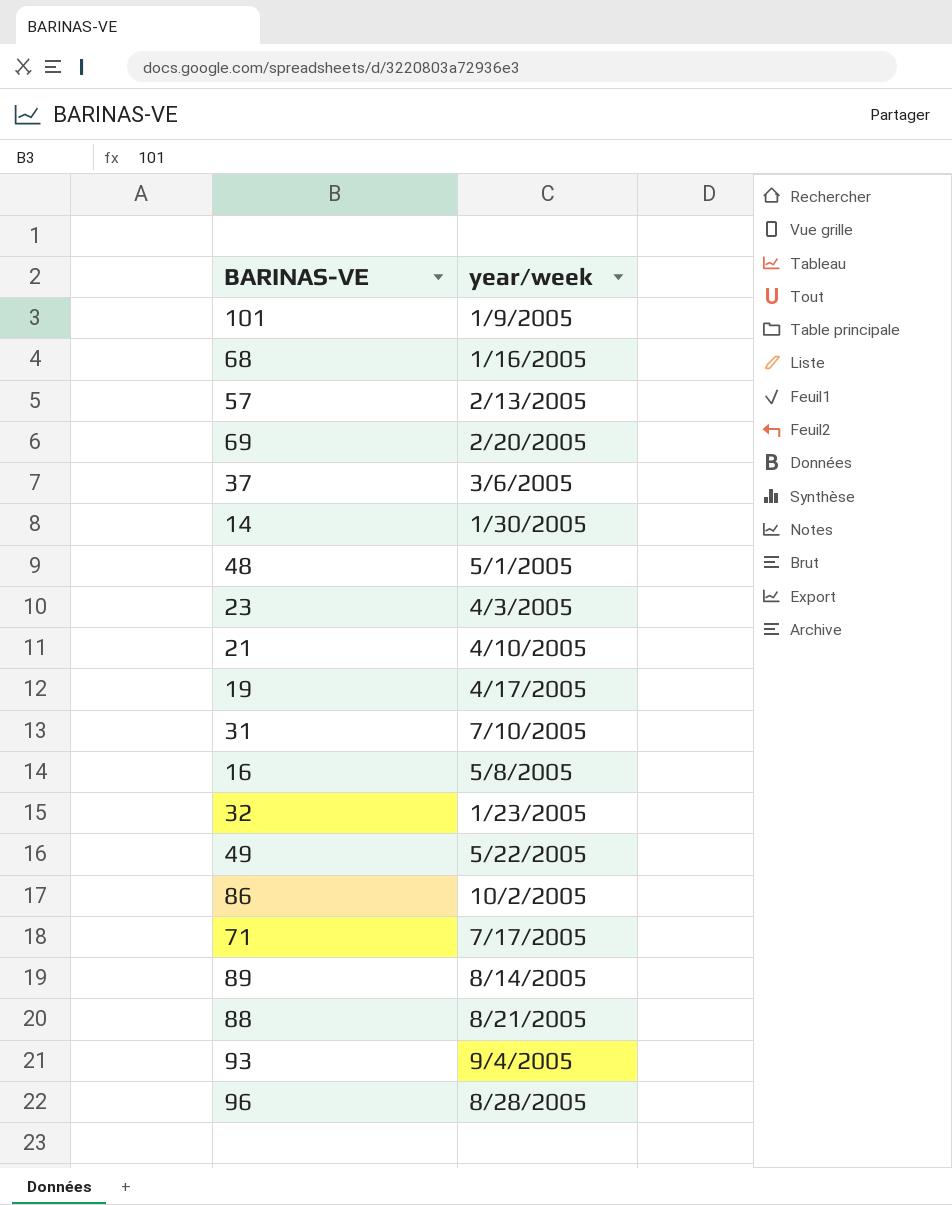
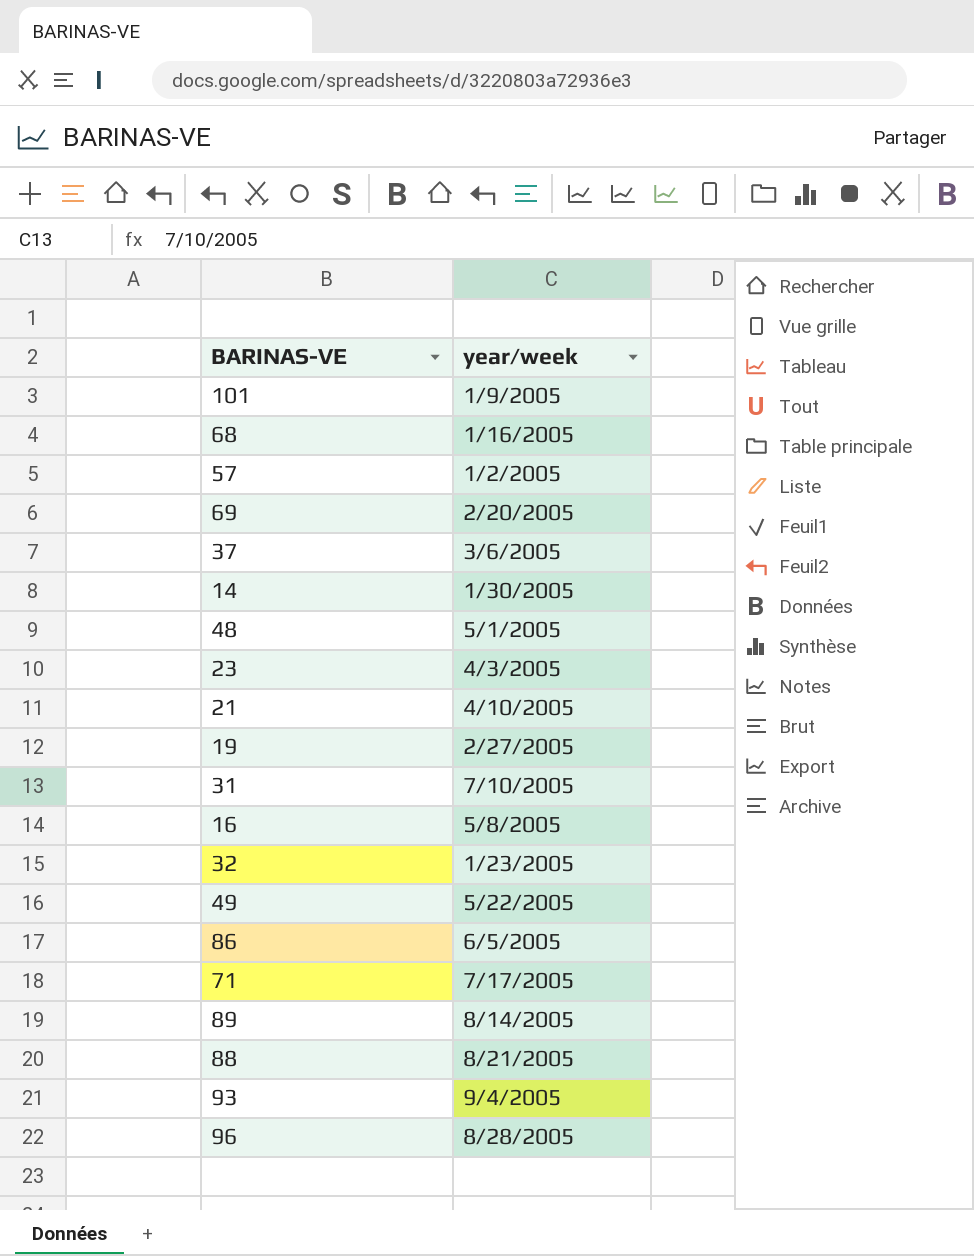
57 | year/week: 2/13/2005 -> 1/2/2005
19 | year/week: 4/17/2005 -> 2/27/2005
86 | year/week: 10/2/2005 -> 6/5/2005

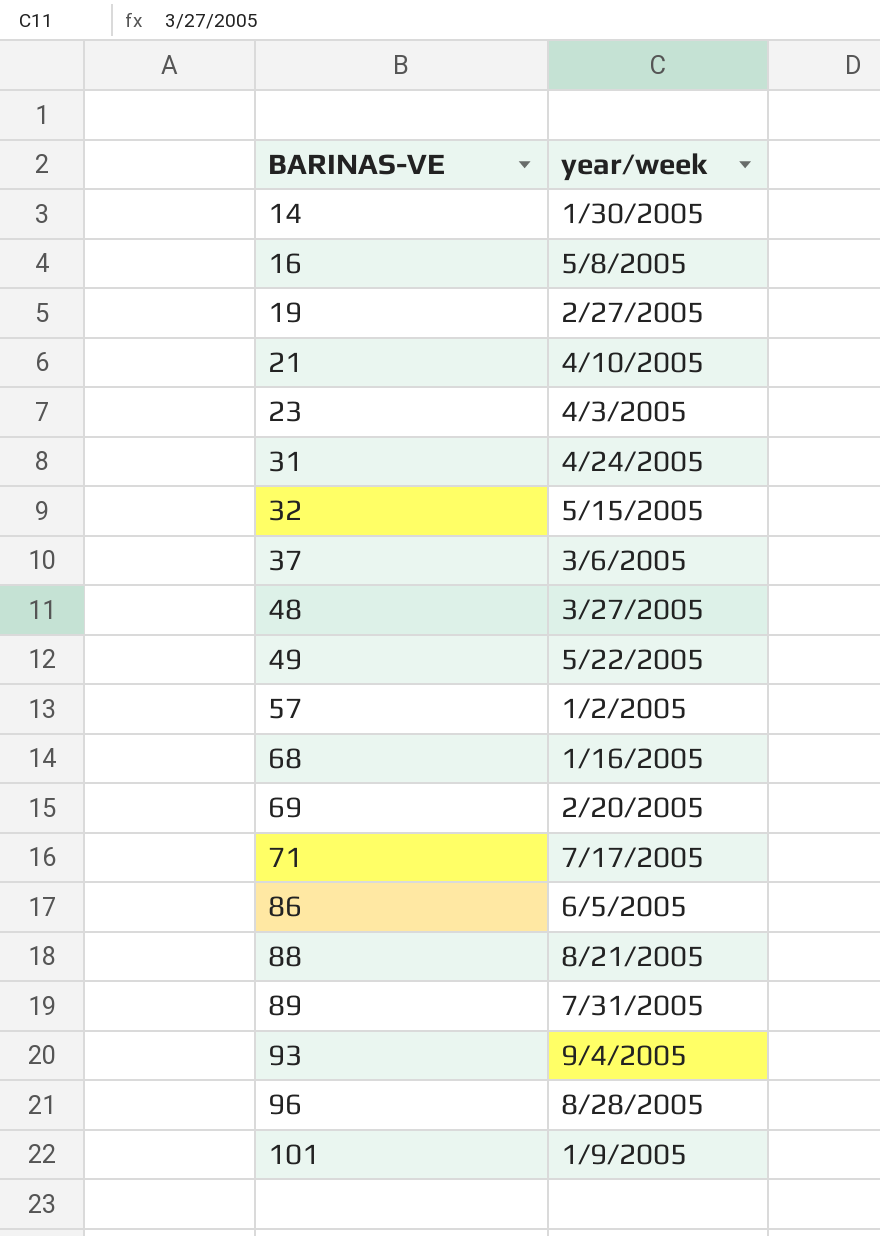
row order: none -> BARINAS-VE ascending
31 | year/week: 7/10/2005 -> 4/24/2005
32 | year/week: 1/23/2005 -> 5/15/2005
48 | year/week: 5/1/2005 -> 3/27/2005
89 | year/week: 8/14/2005 -> 7/31/2005

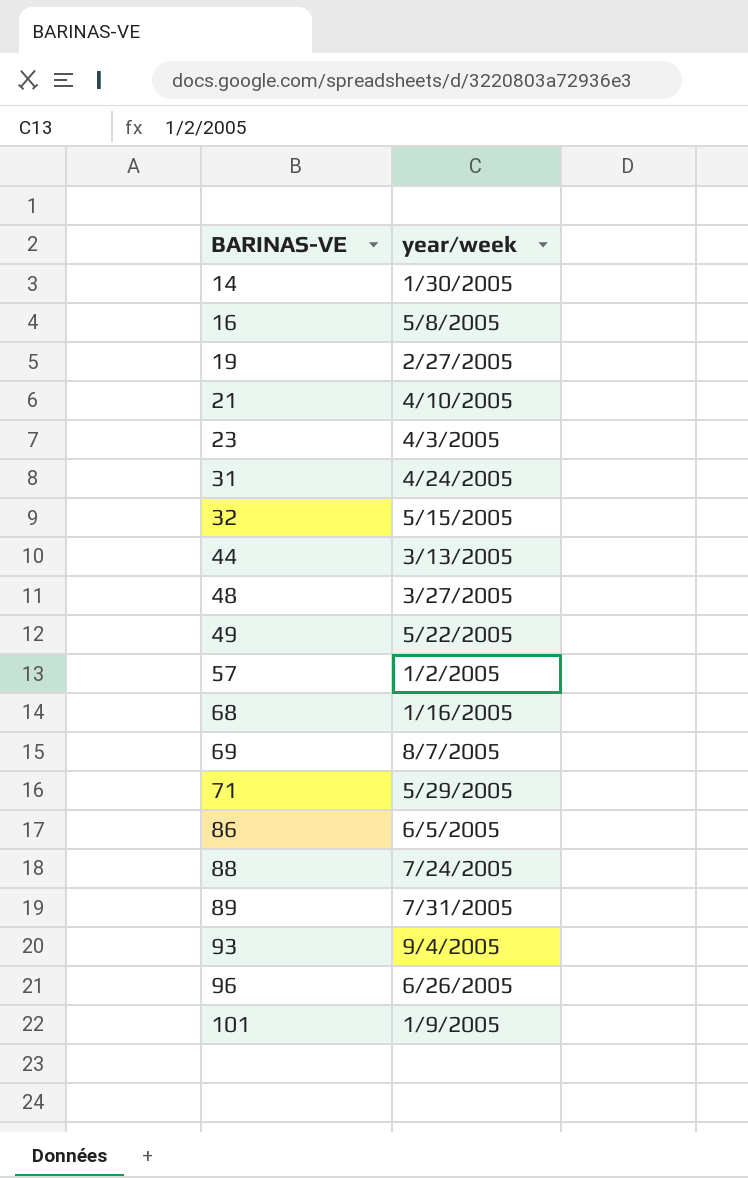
row 37: 3/6/2005 -> none
row 44: none -> 3/13/2005
69 | year/week: 2/20/2005 -> 8/7/2005
71 | year/week: 7/17/2005 -> 5/29/2005
88 | year/week: 8/21/2005 -> 7/24/2005
96 | year/week: 8/28/2005 -> 6/26/2005

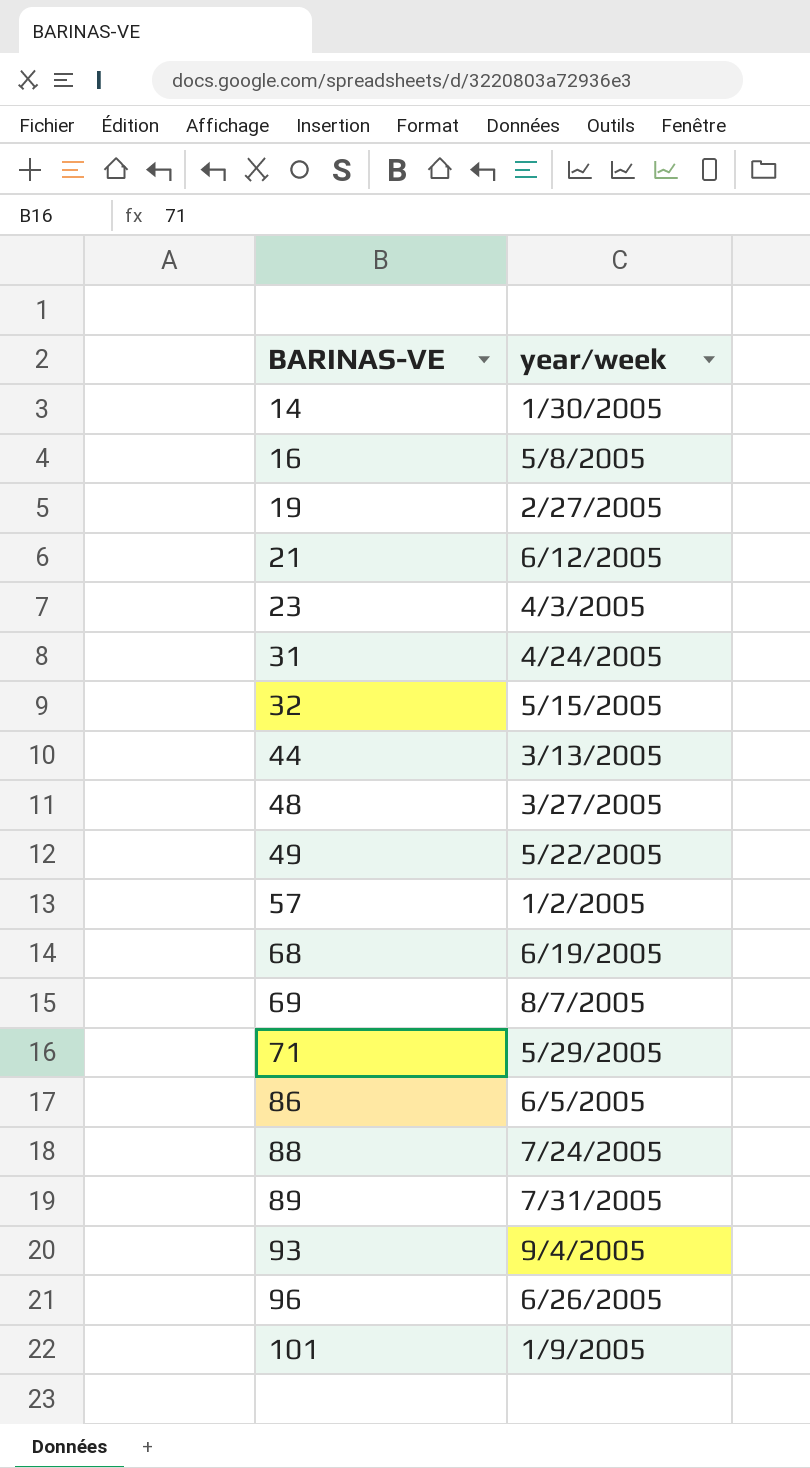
21 | year/week: 4/10/2005 -> 6/12/2005
68 | year/week: 1/16/2005 -> 6/19/2005

